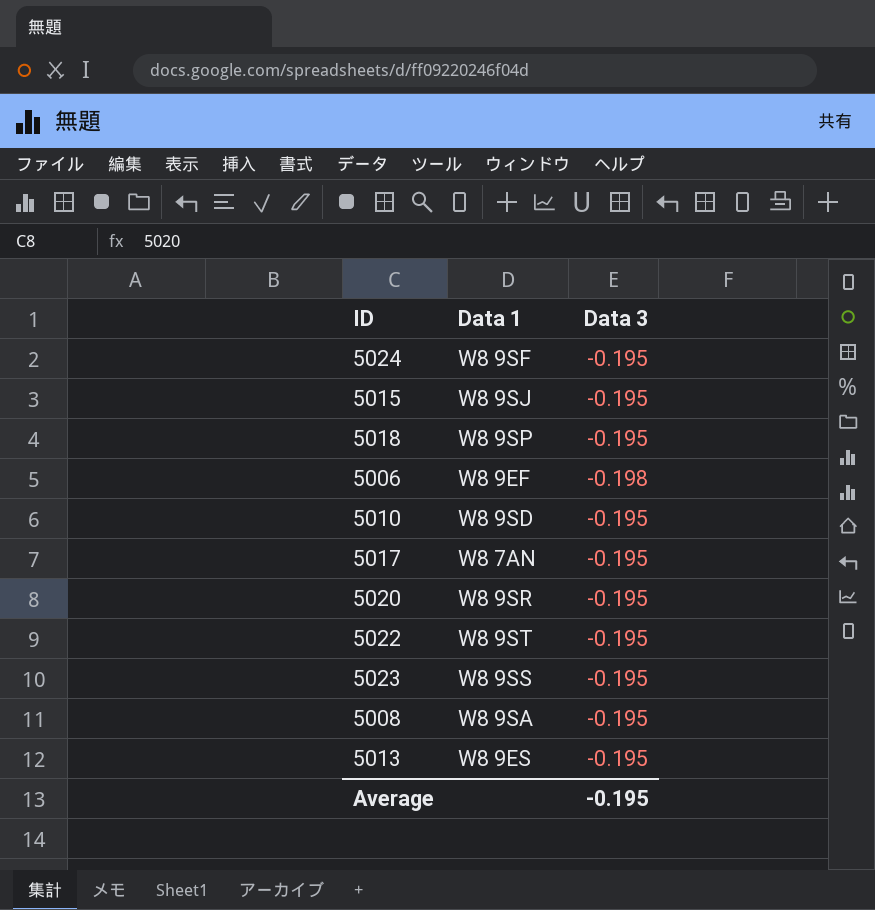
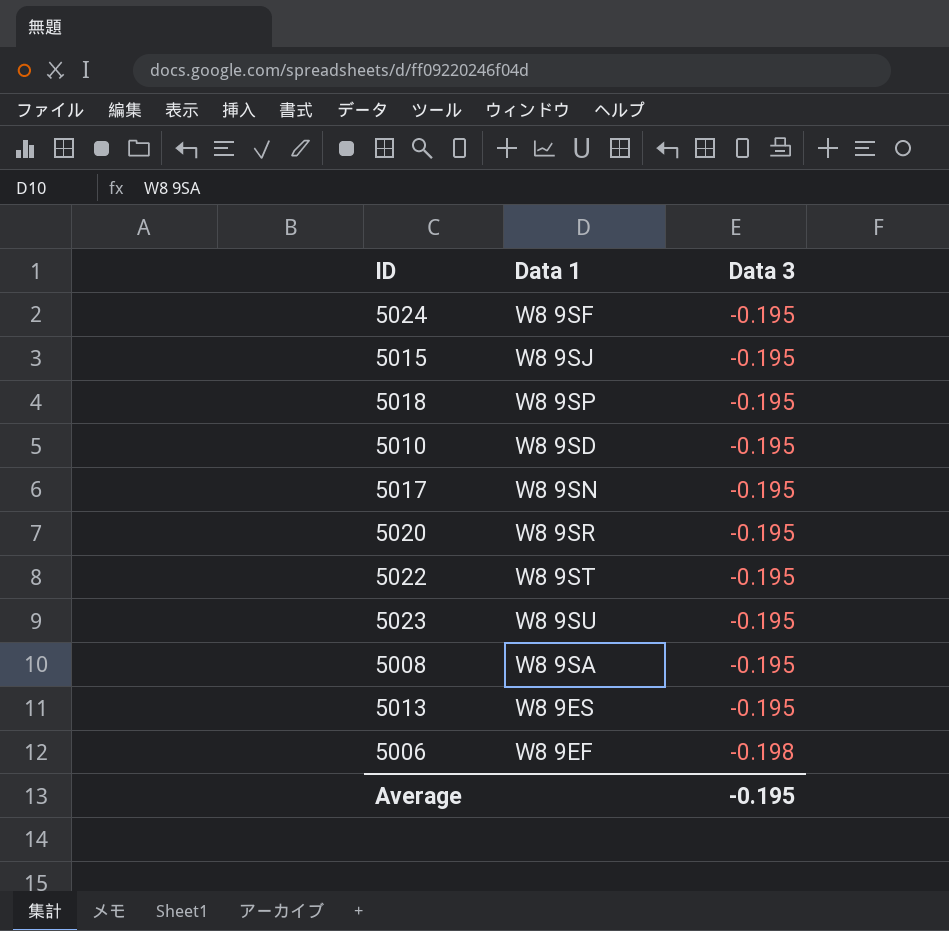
row order: none -> Data 3 descending
5017 | Data 1: W8 7AN -> W8 9SN
5023 | Data 1: W8 9SS -> W8 9SU

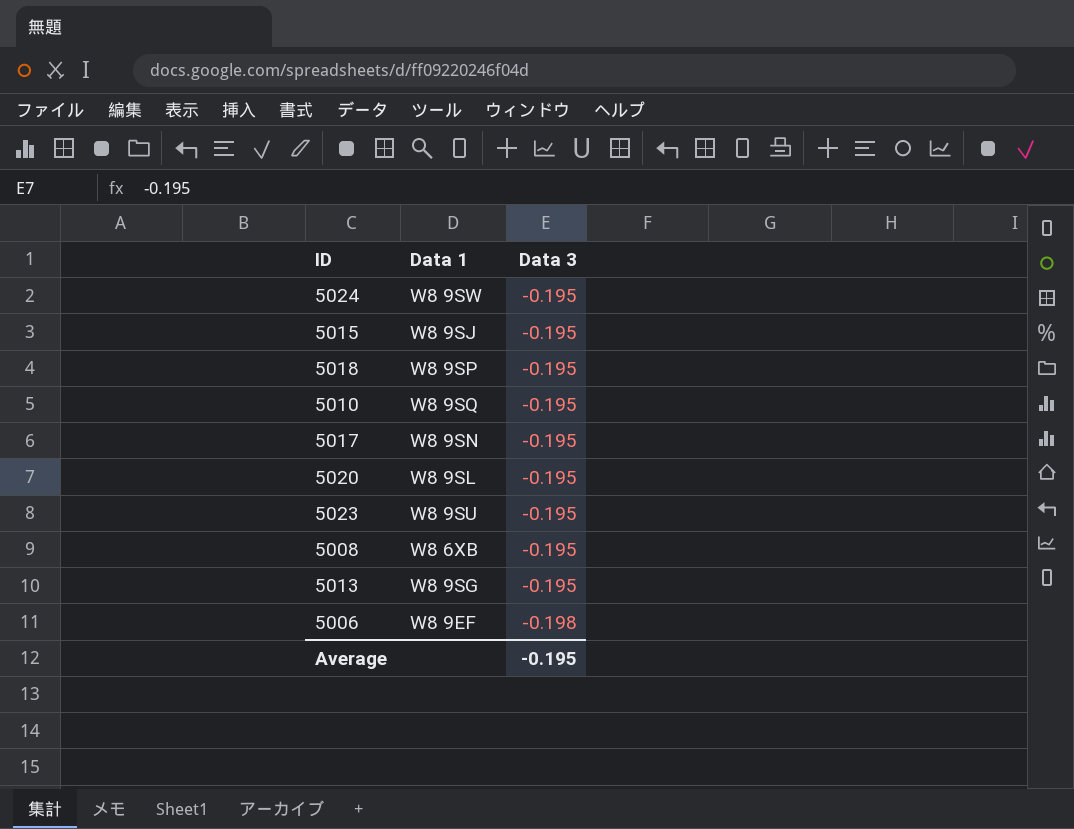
row 5022: W8 9ST | -0.195 -> none
5024 | Data 1: W8 9SF -> W8 9SW
5010 | Data 1: W8 9SD -> W8 9SQ
5020 | Data 1: W8 9SR -> W8 9SL
5008 | Data 1: W8 9SA -> W8 6XB
5013 | Data 1: W8 9ES -> W8 9SG

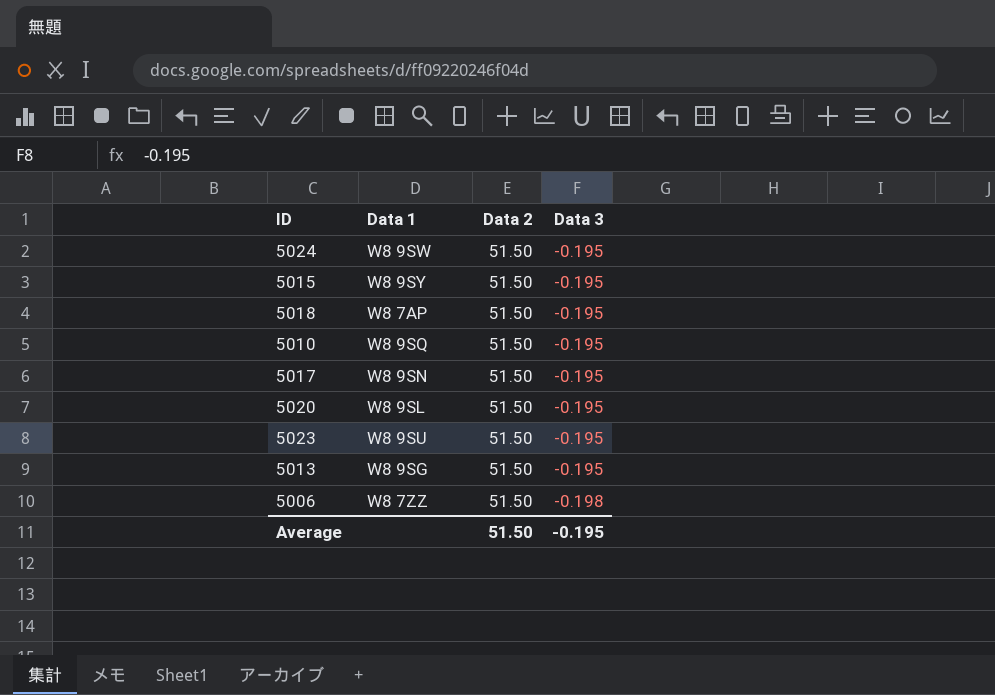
column Data 2 | position: none -> 3
row 5008: W8 6XB | -0.195 -> none
5015 | Data 1: W8 9SJ -> W8 9SY
5018 | Data 1: W8 9SP -> W8 7AP
5006 | Data 1: W8 9EF -> W8 7ZZ

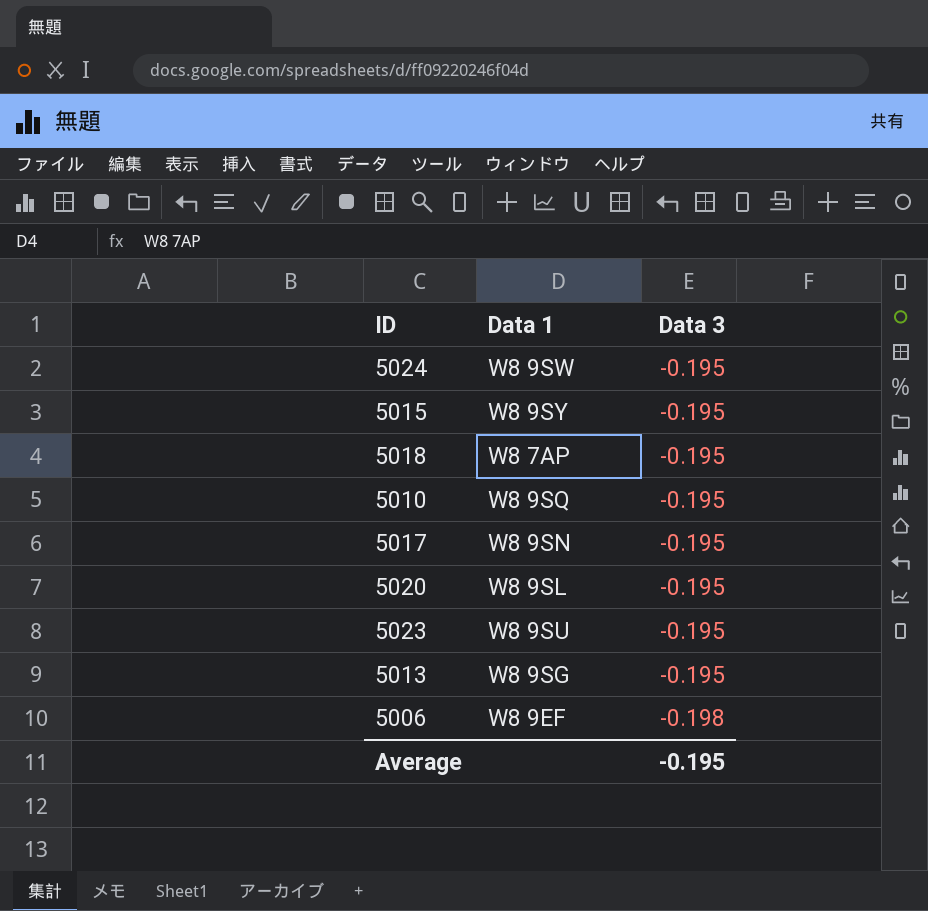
column Data 2 | position: 3 -> none
5006 | Data 1: W8 7ZZ -> W8 9EF

